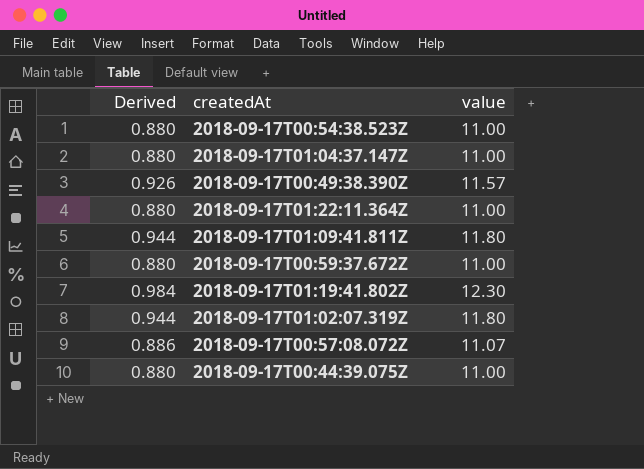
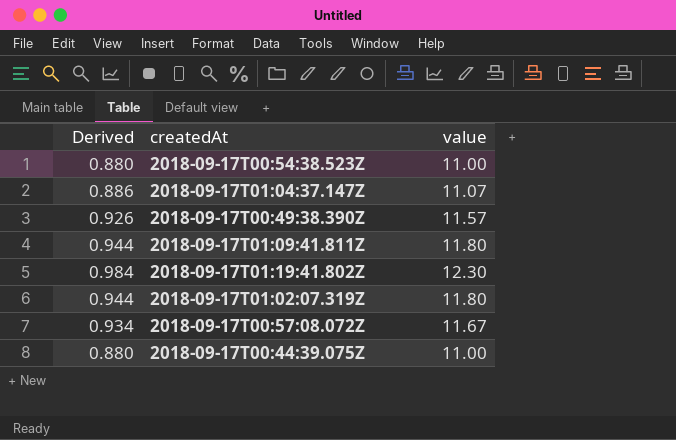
row 2018-09-17T01:22:11.364Z: 0.880 | 11.00 -> none
row 2018-09-17T00:59:37.672Z: 0.880 | 11.00 -> none
2018-09-17T01:04:37.147Z | Derived: 0.880 -> 0.886
2018-09-17T01:04:37.147Z | value: 11.00 -> 11.07
2018-09-17T00:57:08.072Z | Derived: 0.886 -> 0.934
2018-09-17T00:57:08.072Z | value: 11.07 -> 11.67

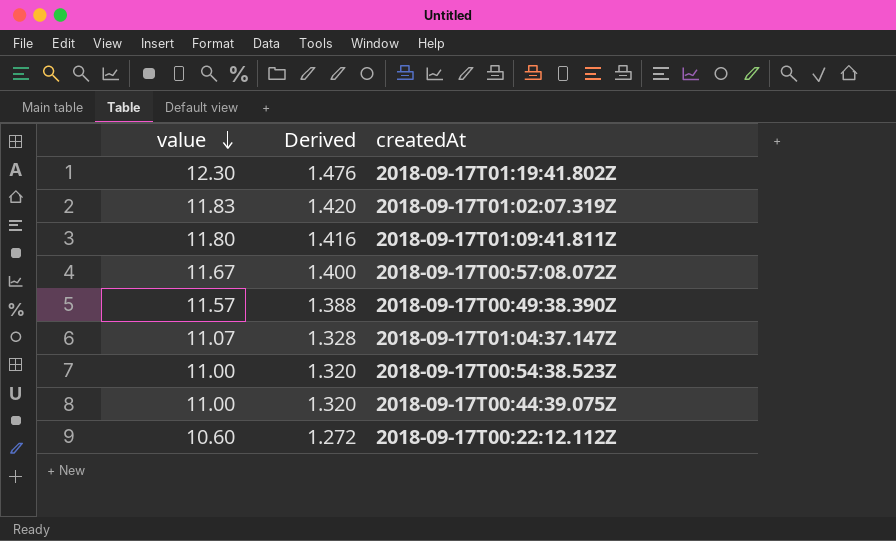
row order: none -> value descending
column value | position: 3 -> 1
column Derived | formula: [value] * 0.08 -> [value] * 0.12
2018-09-17T01:02:07.319Z | value: 11.80 -> 11.83
row 2018-09-17T00:22:12.112Z: none -> 10.60 | 1.272

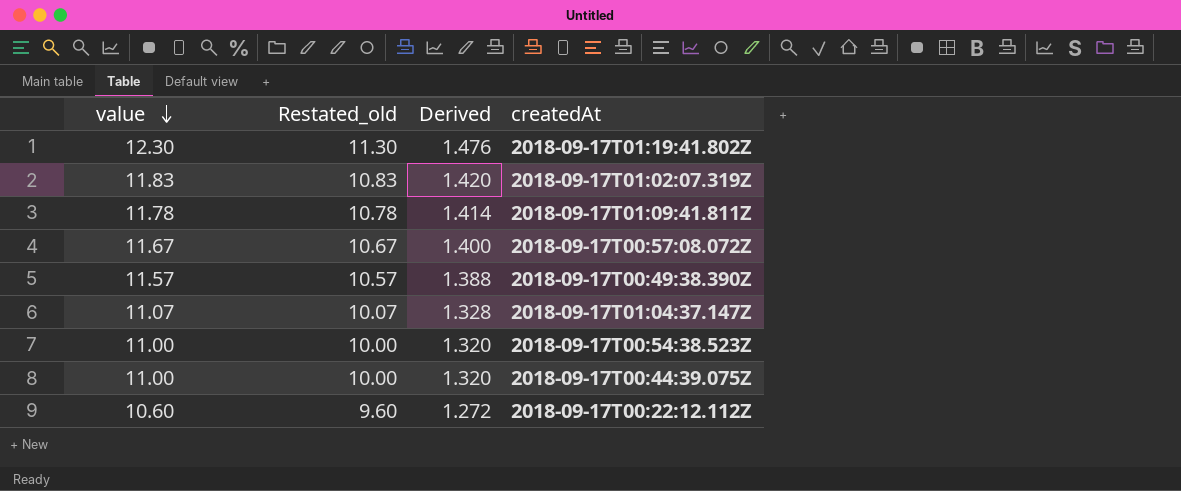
column Restated_old | formula: none -> [value] - 1
2018-09-17T01:09:41.811Z | value: 11.80 -> 11.78
2018-09-17T01:09:41.811Z | Derived: 1.416 -> 1.414

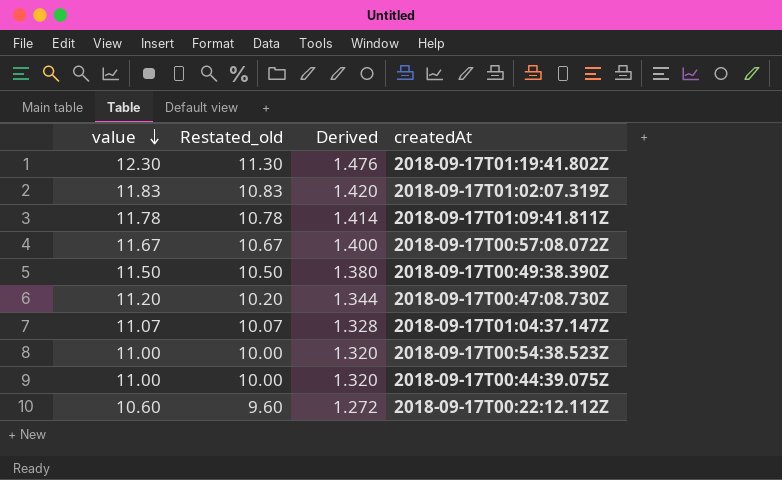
2018-09-17T00:49:38.390Z | value: 11.57 -> 11.50
2018-09-17T00:49:38.390Z | Restated_old: 10.57 -> 10.50
2018-09-17T00:49:38.390Z | Derived: 1.388 -> 1.380
row 2018-09-17T00:47:08.730Z: none -> 11.20 | 10.20 | 1.344

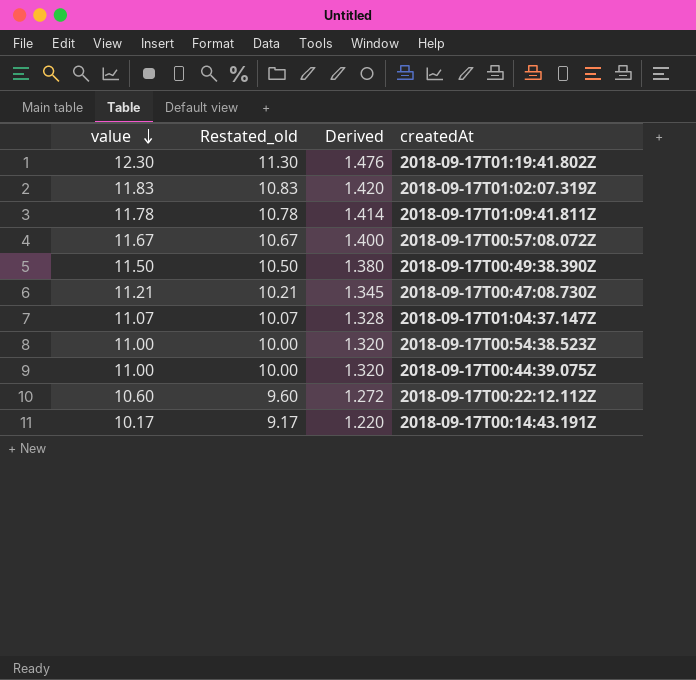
2018-09-17T00:47:08.730Z | value: 11.20 -> 11.21
2018-09-17T00:47:08.730Z | Restated_old: 10.20 -> 10.21
2018-09-17T00:47:08.730Z | Derived: 1.344 -> 1.345
row 2018-09-17T00:14:43.191Z: none -> 10.17 | 9.17 | 1.220

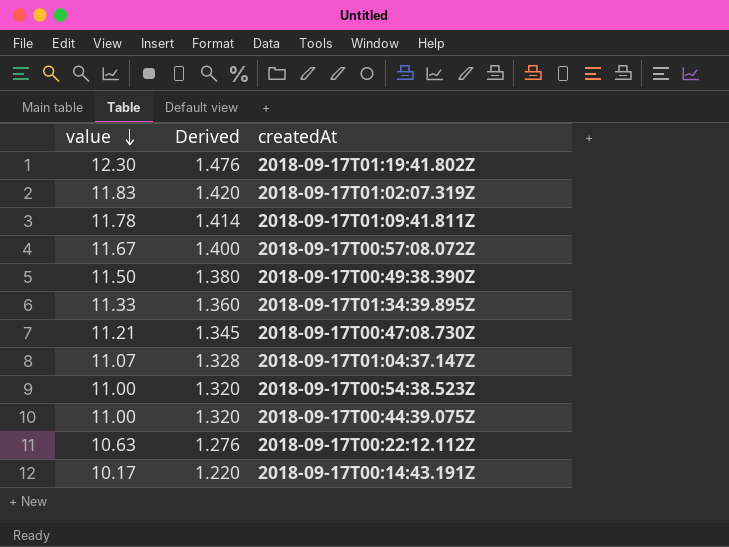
column Restated_old | formula: [value] - 1 -> none
row 2018-09-17T01:34:39.895Z: none -> 11.33 | 1.360
2018-09-17T00:22:12.112Z | value: 10.60 -> 10.63
2018-09-17T00:22:12.112Z | Derived: 1.272 -> 1.276

